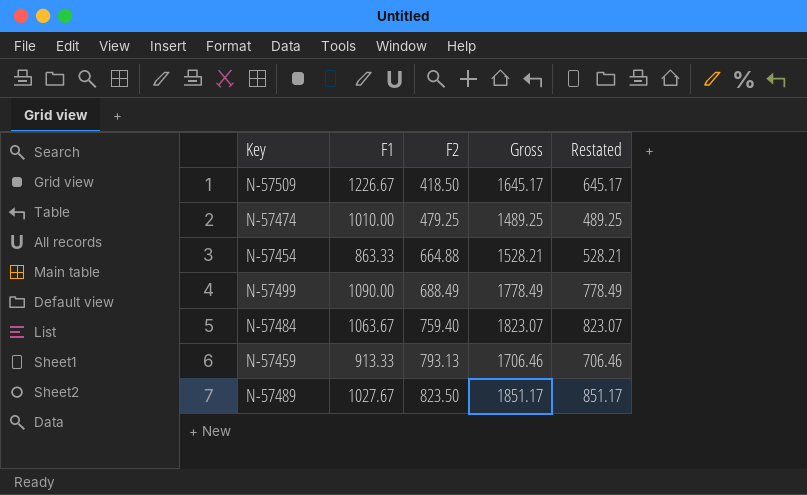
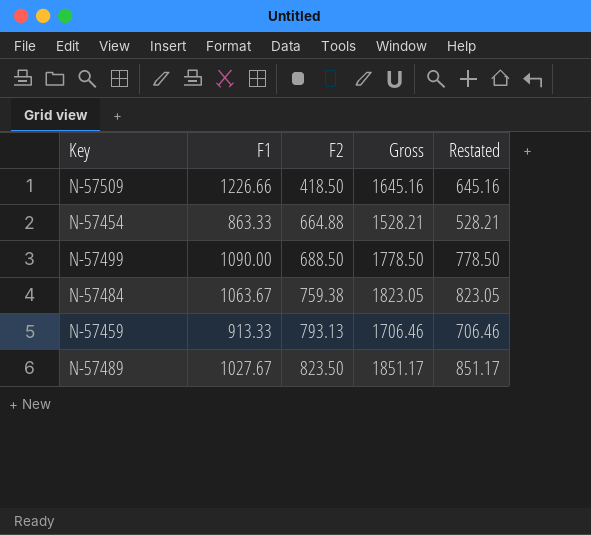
row N-57474: 1010.00 | 479.25 | 1489.25 | 489.25 -> none
N-57509 | F1: 1226.67 -> 1226.66
N-57509 | Gross: 1645.17 -> 1645.16
N-57509 | Restated: 645.17 -> 645.16
N-57499 | F2: 688.49 -> 688.50
N-57499 | Gross: 1778.49 -> 1778.50
N-57499 | Restated: 778.49 -> 778.50
N-57484 | F2: 759.40 -> 759.38
N-57484 | Gross: 1823.07 -> 1823.05
N-57484 | Restated: 823.07 -> 823.05

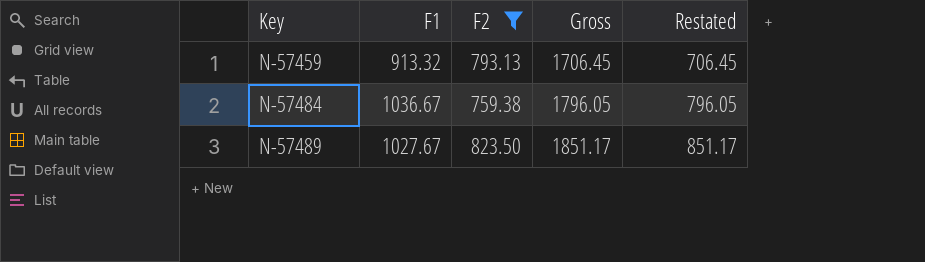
filter: none -> F2 >= 759.38
row order: F2 ascending -> Key ascending
N-57459 | F1: 913.33 -> 913.32
N-57459 | Gross: 1706.46 -> 1706.45
N-57459 | Restated: 706.46 -> 706.45
N-57484 | F1: 1063.67 -> 1036.67
N-57484 | Gross: 1823.05 -> 1796.05
N-57484 | Restated: 823.05 -> 796.05

